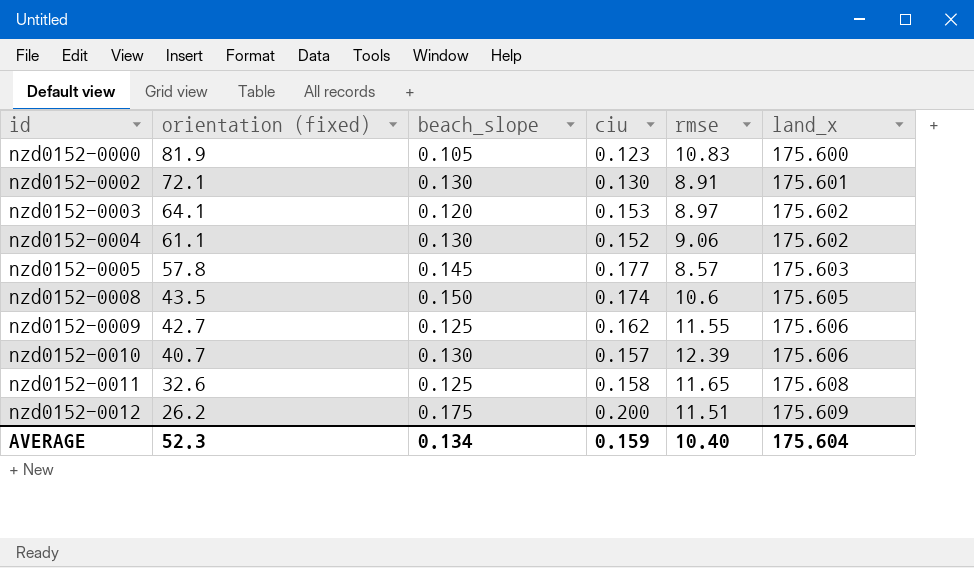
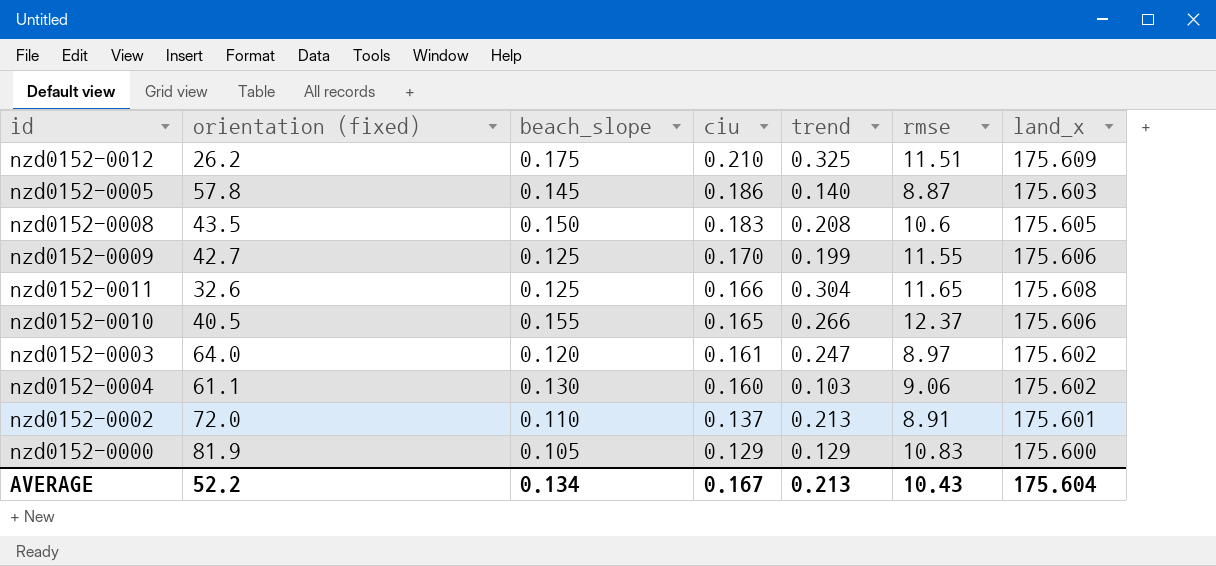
row order: id ascending -> ciu descending
column trend | position: none -> 5
nzd0152-0012 | ciu: 0.200 -> 0.210
nzd0152-0005 | ciu: 0.177 -> 0.186
nzd0152-0005 | rmse: 8.57 -> 8.87
nzd0152-0008 | ciu: 0.174 -> 0.183
nzd0152-0009 | ciu: 0.162 -> 0.170
nzd0152-0011 | ciu: 0.158 -> 0.166
nzd0152-0010 | orientation (fixed): 40.7 -> 40.5
nzd0152-0010 | beach_slope: 0.130 -> 0.155
nzd0152-0010 | ciu: 0.157 -> 0.165
nzd0152-0010 | rmse: 12.39 -> 12.37
nzd0152-0003 | orientation (fixed): 64.1 -> 64.0
nzd0152-0003 | ciu: 0.153 -> 0.161
nzd0152-0004 | ciu: 0.152 -> 0.160
nzd0152-0002 | orientation (fixed): 72.1 -> 72.0
nzd0152-0002 | beach_slope: 0.130 -> 0.110
nzd0152-0002 | ciu: 0.130 -> 0.137
nzd0152-0000 | ciu: 0.123 -> 0.129
AVERAGE | orientation (fixed): 52.3 -> 52.2
AVERAGE | ciu: 0.159 -> 0.167
AVERAGE | rmse: 10.40 -> 10.43

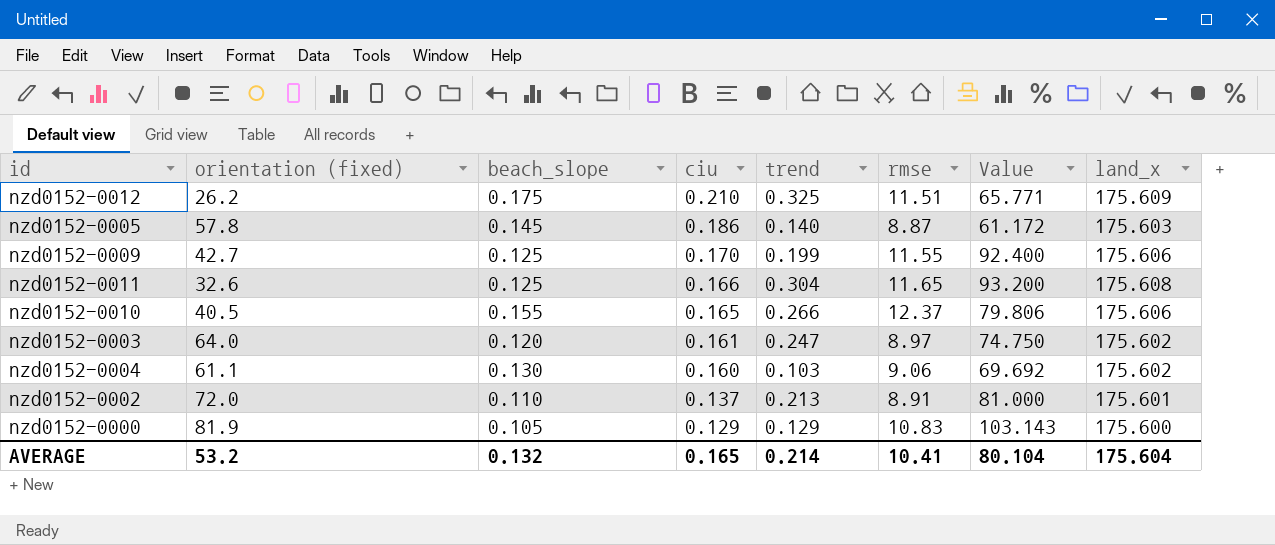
column Value | formula: none -> [rmse] / [beach_slope]
row nzd0152-0008: 43.5 | 0.150 | 0.183 | 0.208 | 10.6 | 175.605 -> none
AVERAGE | orientation (fixed): 52.2 -> 53.2
AVERAGE | beach_slope: 0.134 -> 0.132
AVERAGE | ciu: 0.167 -> 0.165
AVERAGE | trend: 0.213 -> 0.214
AVERAGE | rmse: 10.43 -> 10.41

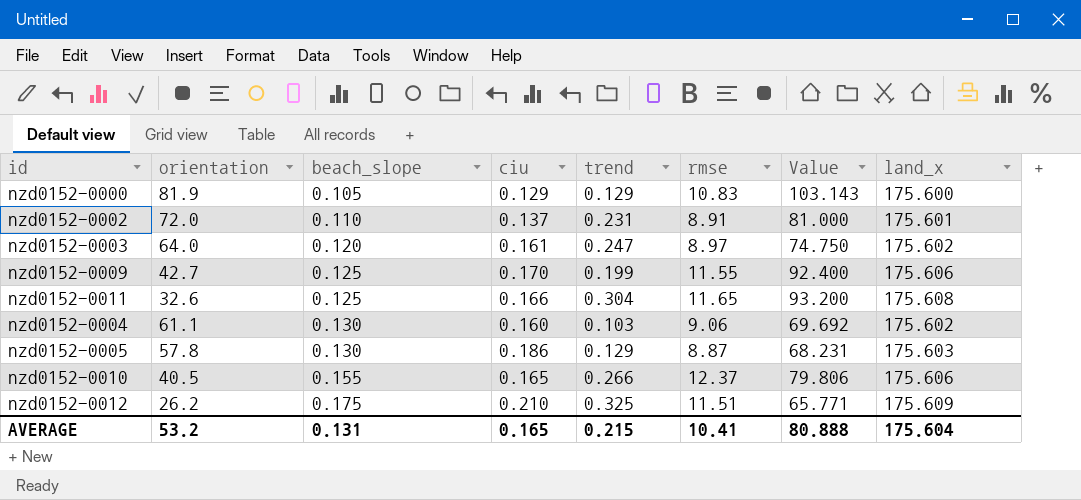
row order: ciu descending -> beach_slope ascending
column name: orientation (fixed) -> orientation
nzd0152-0002 | trend: 0.213 -> 0.231
nzd0152-0005 | beach_slope: 0.145 -> 0.130
nzd0152-0005 | trend: 0.140 -> 0.129
nzd0152-0005 | Value: 61.172 -> 68.231
AVERAGE | beach_slope: 0.132 -> 0.131
AVERAGE | trend: 0.214 -> 0.215
AVERAGE | Value: 80.104 -> 80.888

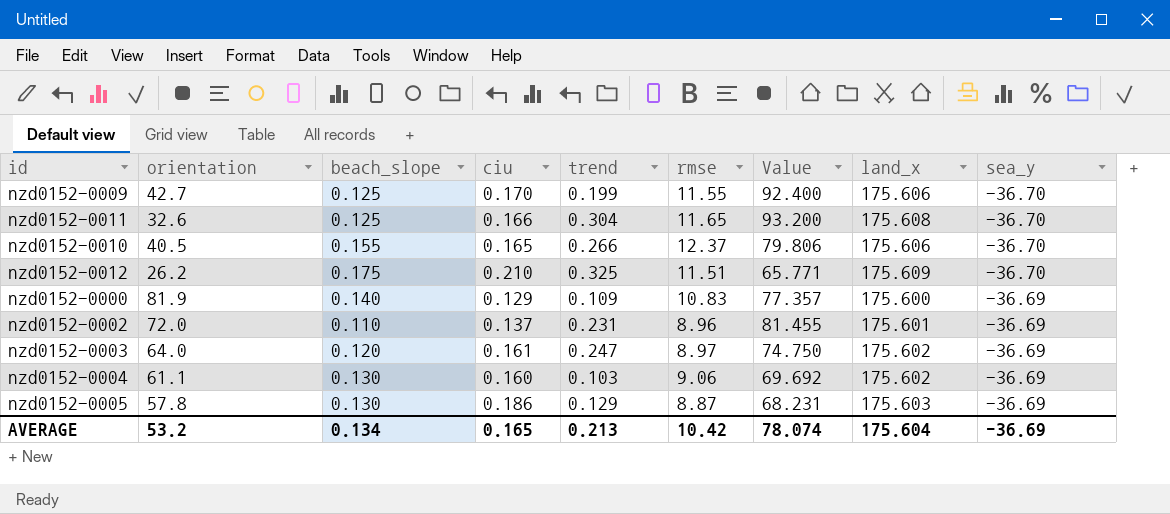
row order: beach_slope ascending -> sea_y ascending
column sea_y | position: none -> 9
nzd0152-0000 | beach_slope: 0.105 -> 0.140
nzd0152-0000 | trend: 0.129 -> 0.109
nzd0152-0000 | Value: 103.143 -> 77.357
nzd0152-0002 | rmse: 8.91 -> 8.96
nzd0152-0002 | Value: 81.000 -> 81.455
AVERAGE | beach_slope: 0.131 -> 0.134
AVERAGE | trend: 0.215 -> 0.213
AVERAGE | rmse: 10.41 -> 10.42
AVERAGE | Value: 80.888 -> 78.074

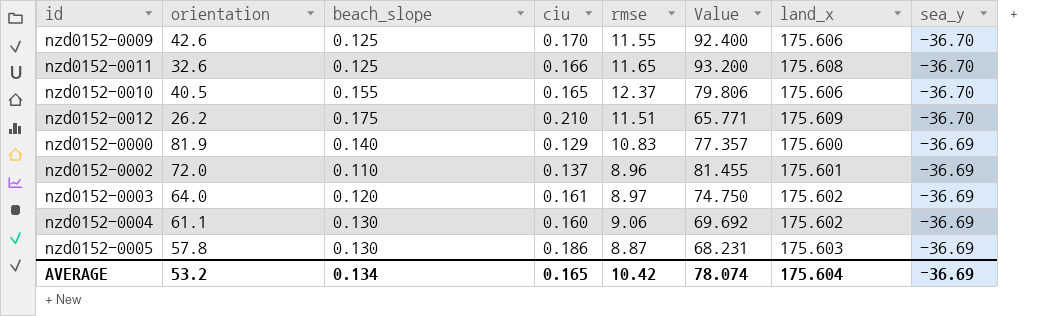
column trend | position: 5 -> none
nzd0152-0009 | orientation: 42.7 -> 42.6

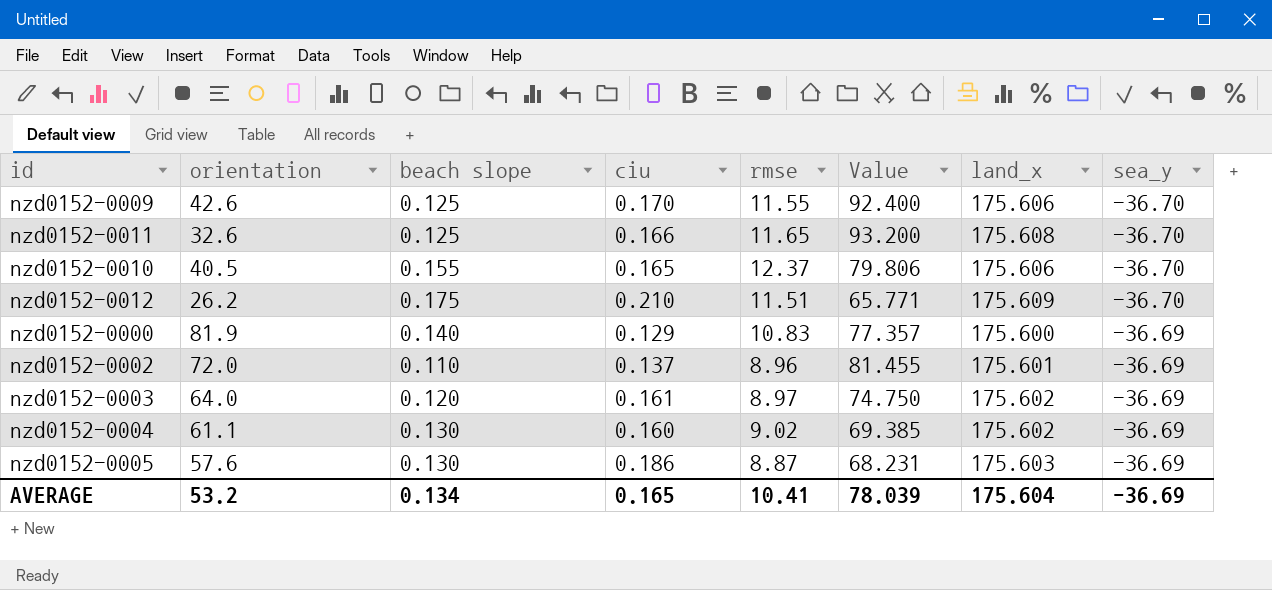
column name: beach_slope -> beach slope
nzd0152-0004 | rmse: 9.06 -> 9.02
nzd0152-0004 | Value: 69.692 -> 69.385
nzd0152-0005 | orientation: 57.8 -> 57.6
AVERAGE | rmse: 10.42 -> 10.41
AVERAGE | Value: 78.074 -> 78.039

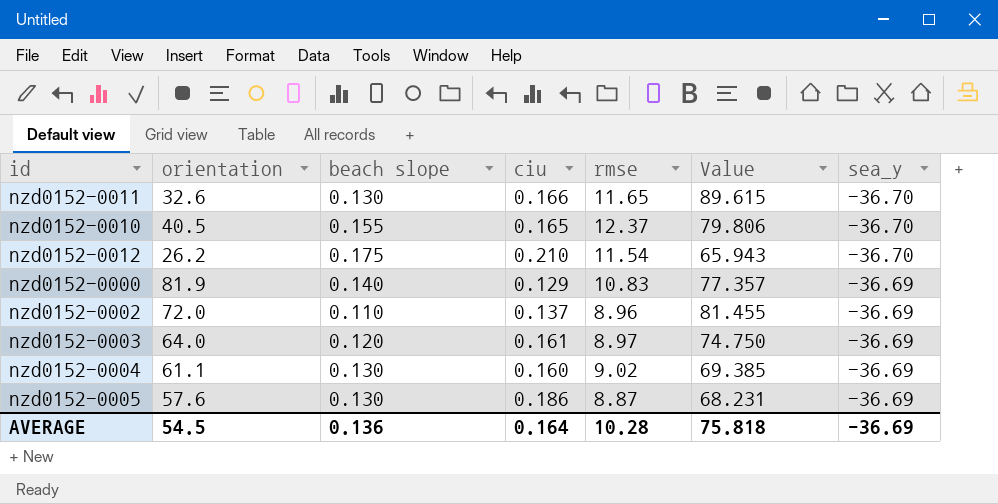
column land_x | position: 7 -> none
row nzd0152-0009: 42.6 | 0.125 | 0.170 | 11.55 | 92.400 | 175.606 | -36.70 -> none
nzd0152-0011 | beach slope: 0.125 -> 0.130
nzd0152-0011 | Value: 93.200 -> 89.615
nzd0152-0012 | rmse: 11.51 -> 11.54
nzd0152-0012 | Value: 65.771 -> 65.943
AVERAGE | orientation: 53.2 -> 54.5
AVERAGE | beach slope: 0.134 -> 0.136
AVERAGE | ciu: 0.165 -> 0.164
AVERAGE | rmse: 10.41 -> 10.28
AVERAGE | Value: 78.039 -> 75.818

